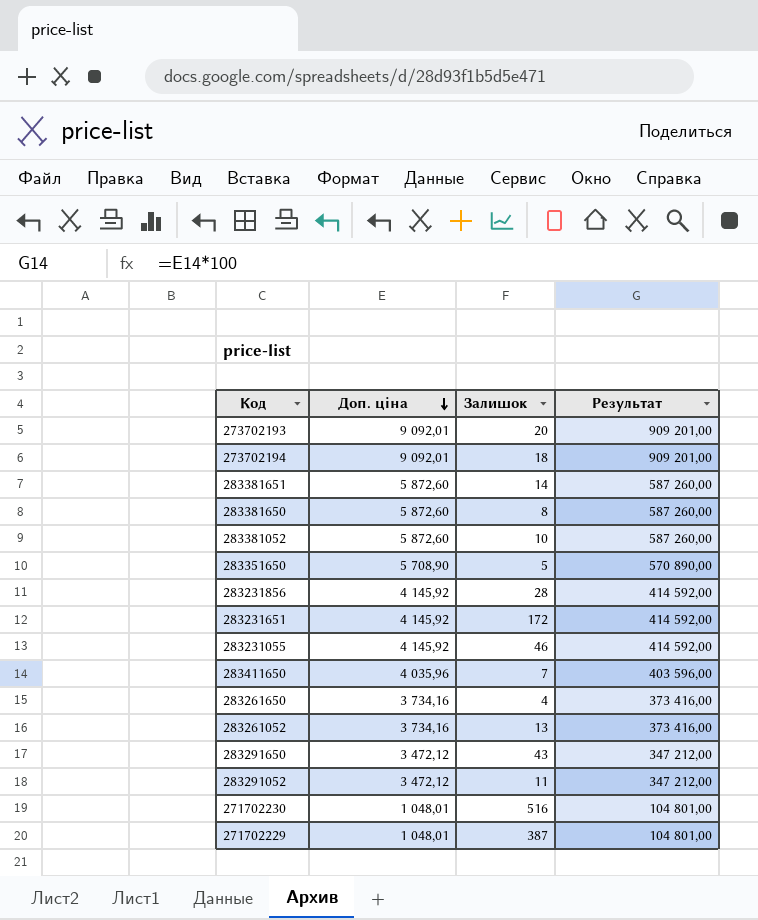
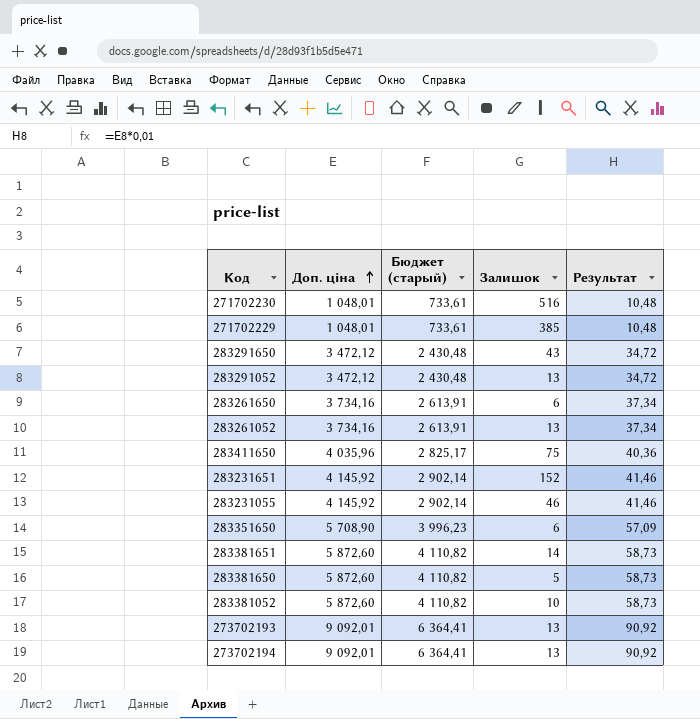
row order: Доп. ціна descending -> Доп. ціна ascending
column Бюджет (старый) | formula: none -> [Доп. ціна] * 0,7
column Результат | formula: [Доп. ціна] * 100 -> [Доп. ціна] * 0,01
row 283231856: 4 145,92 | 28 | 414 592,00 -> none
271702229 | Залишок: 387 -> 385
283291052 | Залишок: 11 -> 13
283261650 | Залишок: 4 -> 6
283411650 | Залишок: 7 -> 75
283231651 | Залишок: 172 -> 152
283351650 | Залишок: 5 -> 6
283381650 | Залишок: 8 -> 5
273702193 | Залишок: 20 -> 13
273702194 | Залишок: 18 -> 13

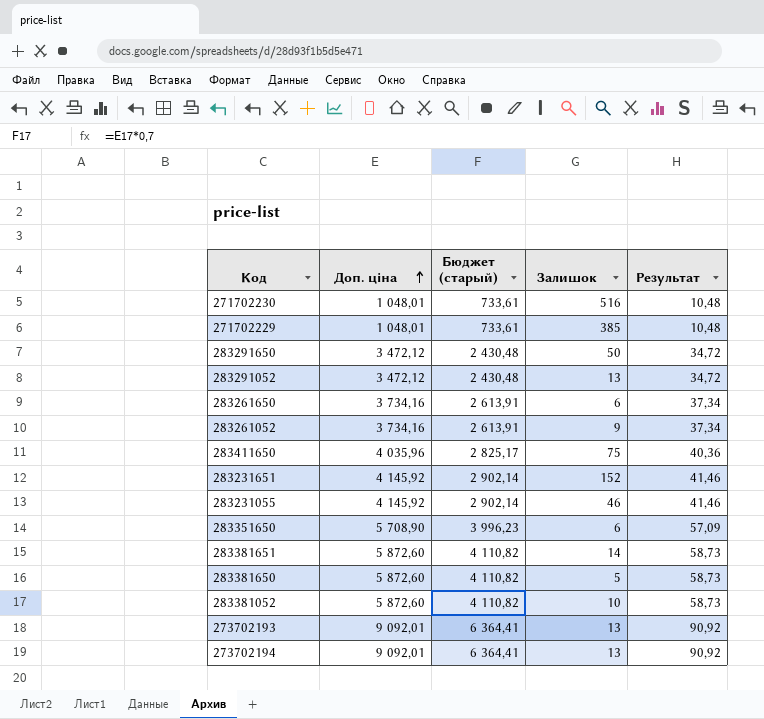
283291650 | Залишок: 43 -> 50
283261052 | Залишок: 13 -> 9

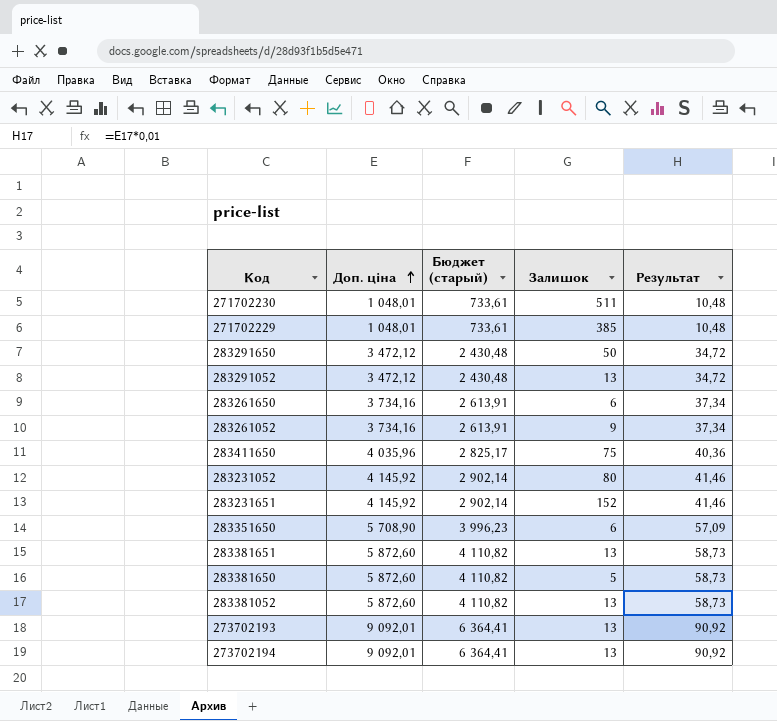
row 283231055: 4 145,92 | 2 902,14 | 46 | 41,46 -> none
271702230 | Залишок: 516 -> 511
row 283231052: none -> 4 145,92 | 2 902,14 | 80 | 41,46
283381651 | Залишок: 14 -> 13
283381052 | Залишок: 10 -> 13

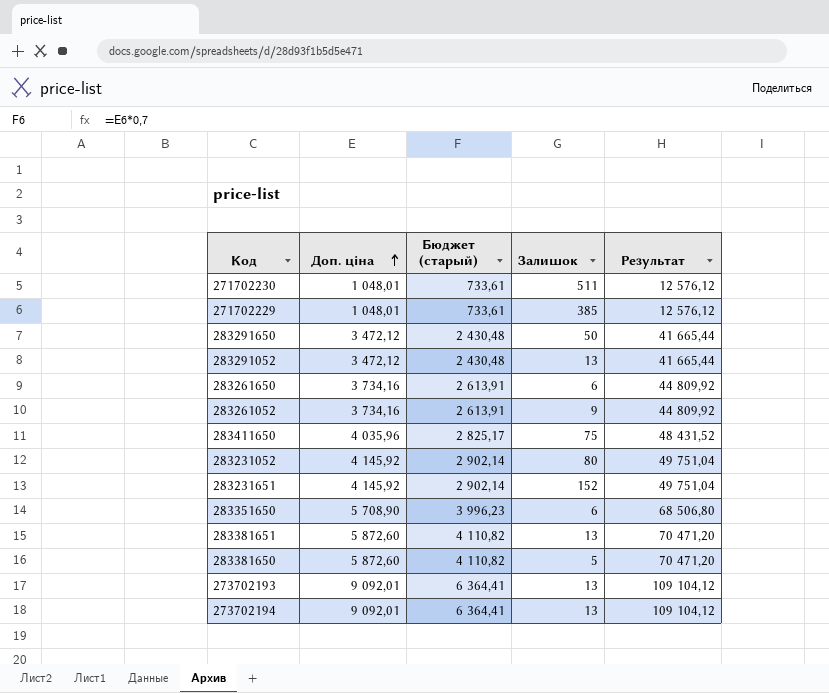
column Результат | formula: [Доп. ціна] * 0,01 -> [Доп. ціна] * 12
row 283381052: 5 872,60 | 4 110,82 | 13 | 58,73 -> none

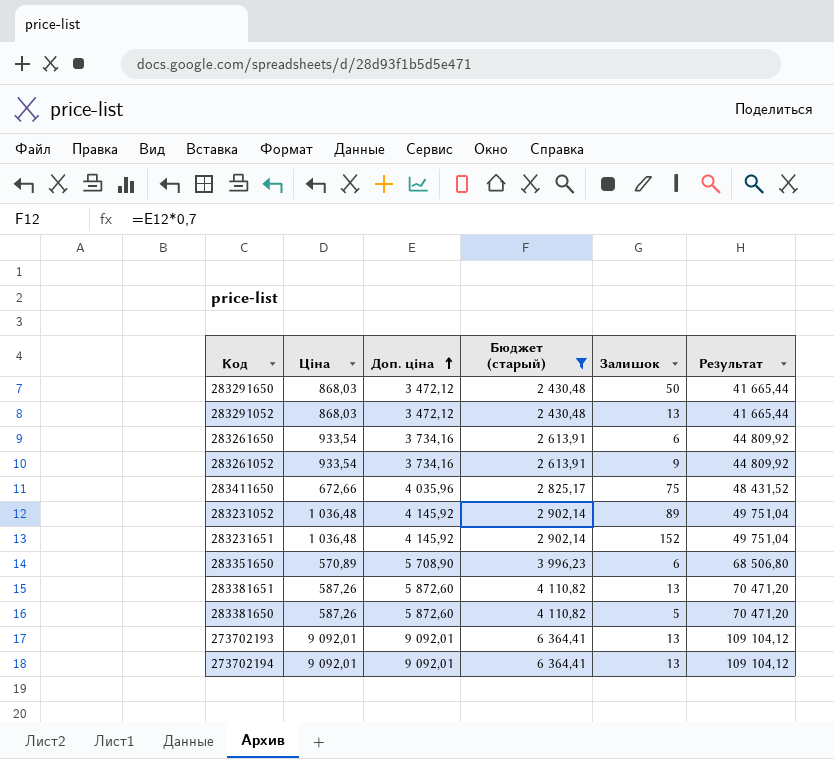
filter: none -> Бюджет (старый) != 733,61
column Ціна | position: none -> 2
283231052 | Залишок: 80 -> 89

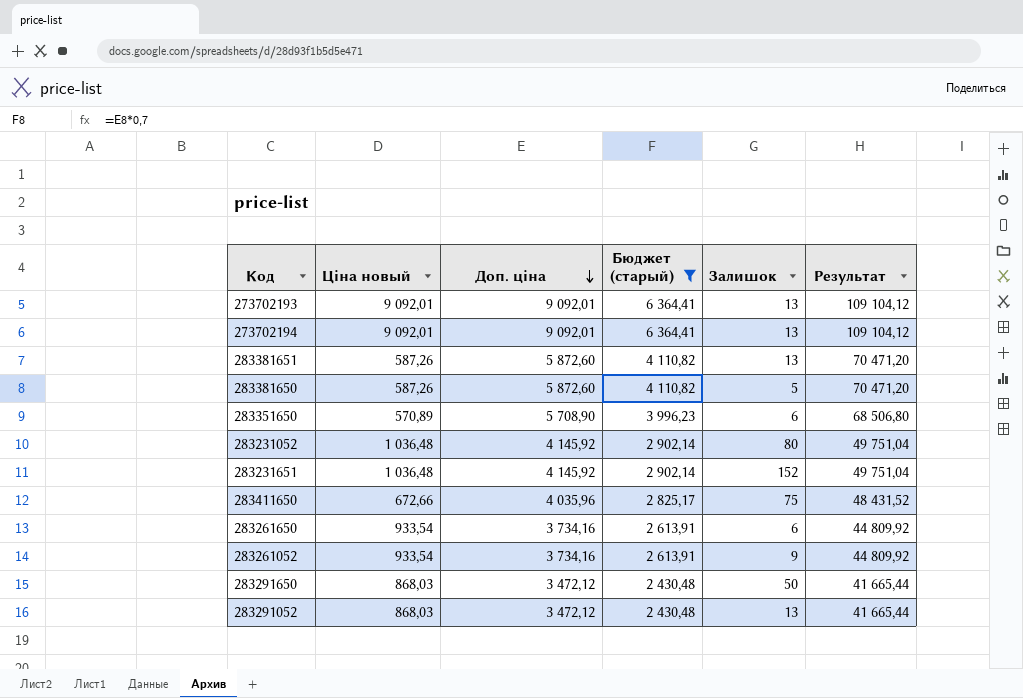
row order: Доп. ціна ascending -> Доп. ціна descending
column name: Ціна -> Ціна новый
283231052 | Залишок: 89 -> 80

